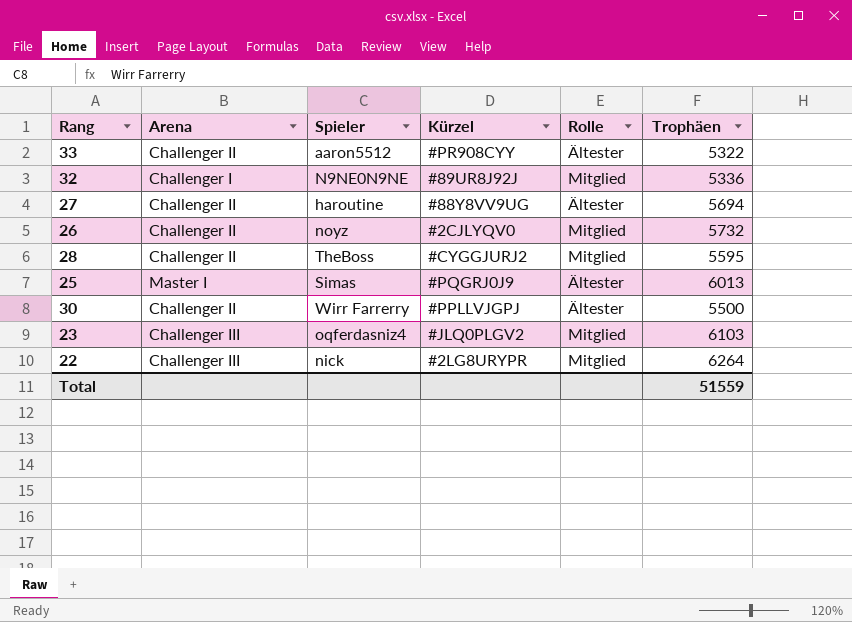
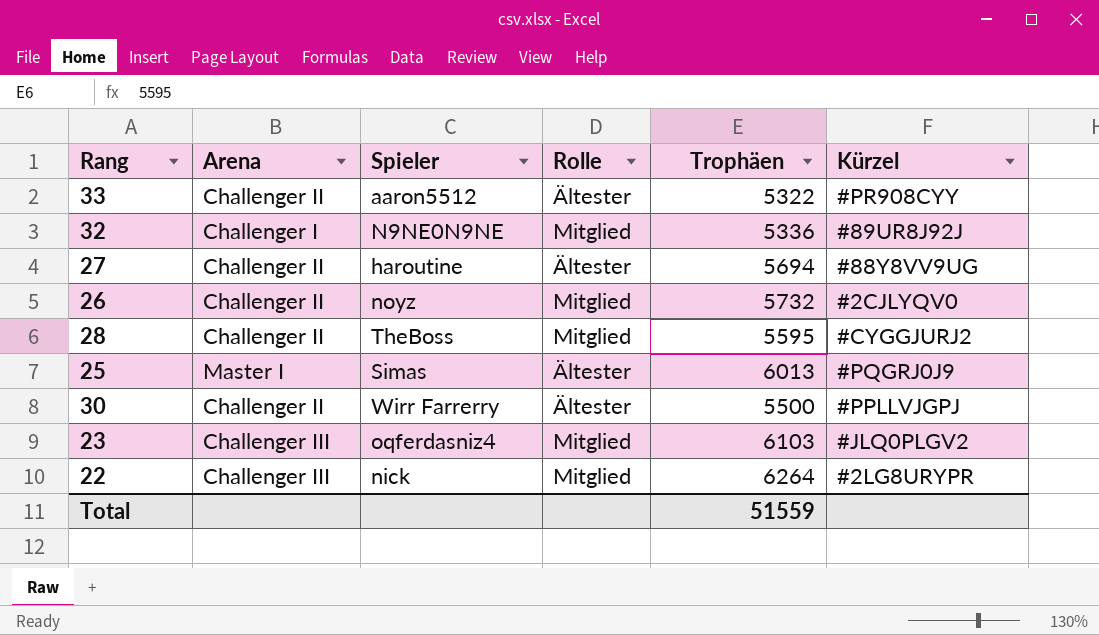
column Kürzel | position: 4 -> 6

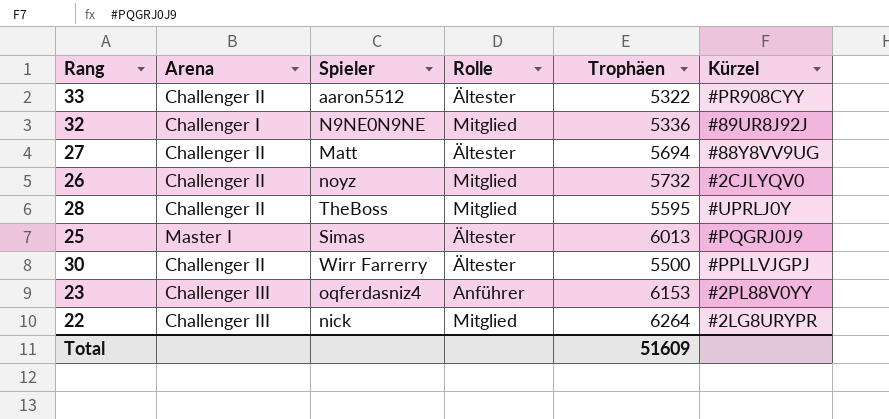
27 | Spieler: haroutine -> Matt
28 | Kürzel: #CYGGJURJ2 -> #UPRLJ0Y
23 | Rolle: Mitglied -> Anführer
23 | Trophäen: 6103 -> 6153
23 | Kürzel: #JLQ0PLGV2 -> #2PL88V0YY
Total | Trophäen: 51559 -> 51609

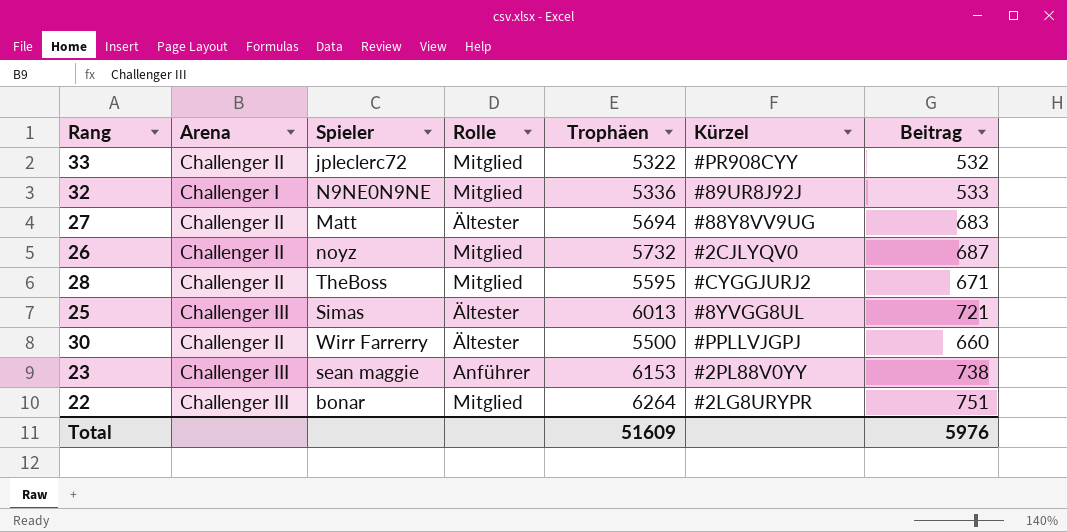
column Beitrag | position: none -> 7
33 | Spieler: aaron5512 -> jpleclerc72
33 | Rolle: Ältester -> Mitglied
28 | Kürzel: #UPRLJ0Y -> #CYGGJURJ2
25 | Arena: Master I -> Challenger III
25 | Kürzel: #PQGRJ0J9 -> #8YVGG8UL
23 | Spieler: oqferdasniz4 -> sean maggie
22 | Spieler: nick -> bonar

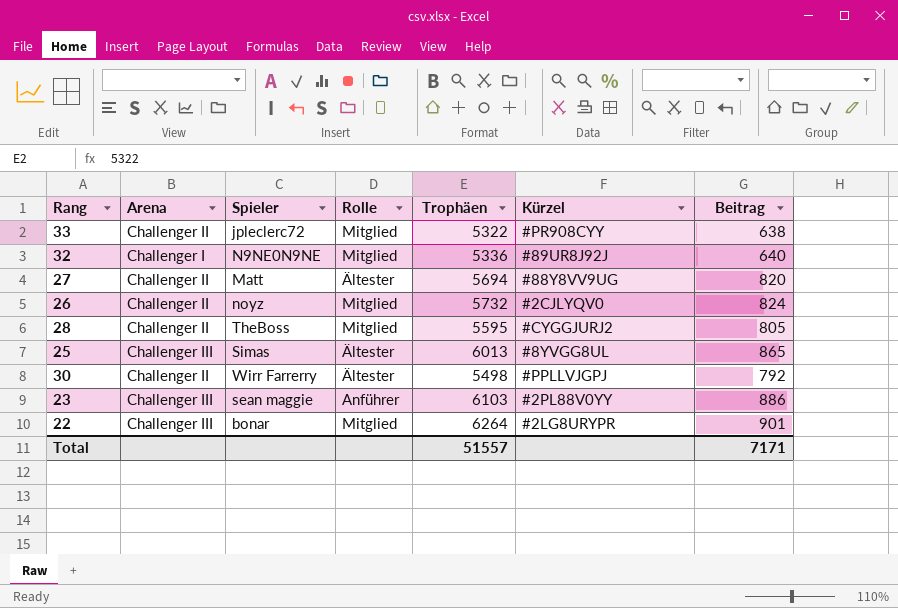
33 | Beitrag: 532 -> 638
32 | Beitrag: 533 -> 640
27 | Beitrag: 683 -> 820
26 | Beitrag: 687 -> 824
28 | Beitrag: 671 -> 805
25 | Beitrag: 721 -> 865
30 | Trophäen: 5500 -> 5498
30 | Beitrag: 660 -> 792
23 | Trophäen: 6153 -> 6103
23 | Beitrag: 738 -> 886
22 | Beitrag: 751 -> 901
Total | Trophäen: 51609 -> 51557
Total | Beitrag: 5976 -> 7171

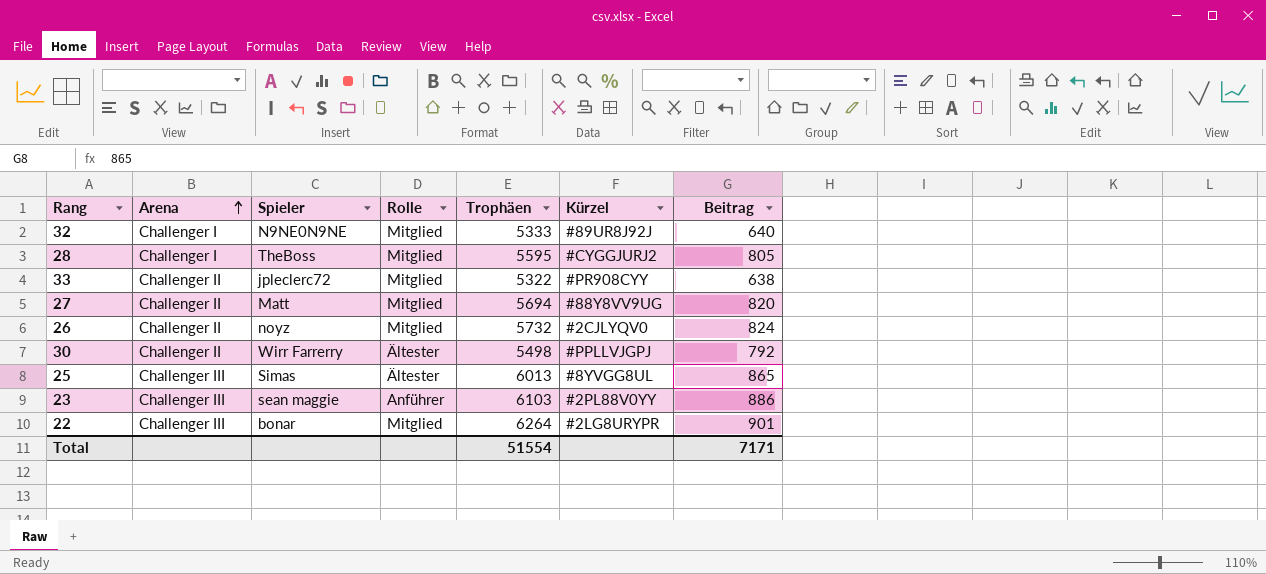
row order: none -> Arena ascending
32 | Trophäen: 5336 -> 5333
28 | Arena: Challenger II -> Challenger I
27 | Rolle: Ältester -> Mitglied
Total | Trophäen: 51557 -> 51554

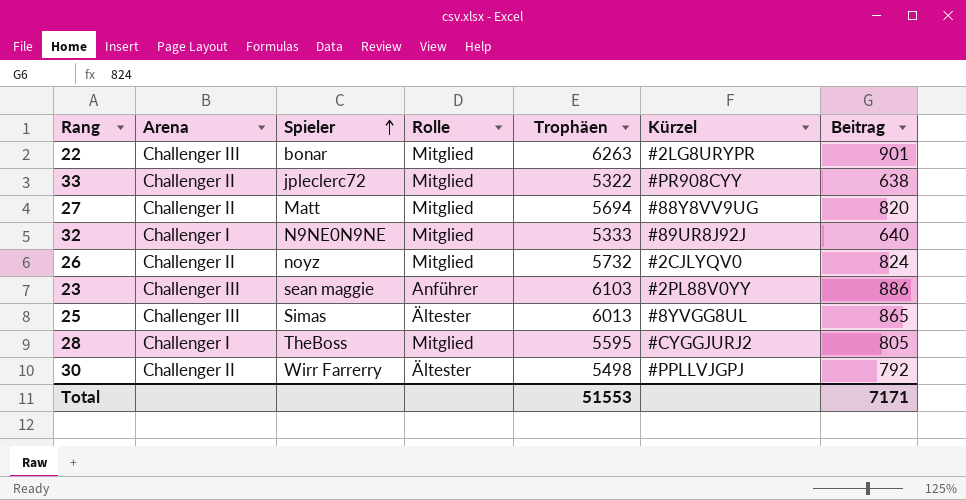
row order: Arena ascending -> Spieler ascending
22 | Trophäen: 6264 -> 6263
Total | Trophäen: 51554 -> 51553

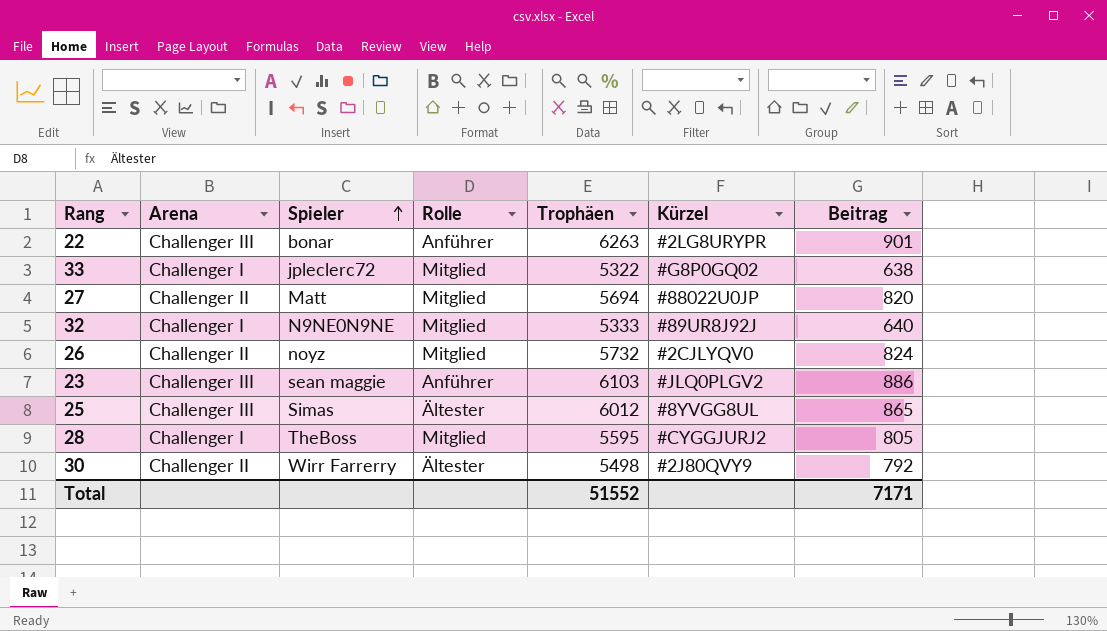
22 | Rolle: Mitglied -> Anführer
33 | Arena: Challenger II -> Challenger I
33 | Kürzel: #PR908CYY -> #G8P0GQ02
27 | Kürzel: #88Y8VV9UG -> #88022U0JP
23 | Kürzel: #2PL88V0YY -> #JLQ0PLGV2
25 | Trophäen: 6013 -> 6012
30 | Kürzel: #PPLLVJGPJ -> #2J80QVY9
Total | Trophäen: 51553 -> 51552

